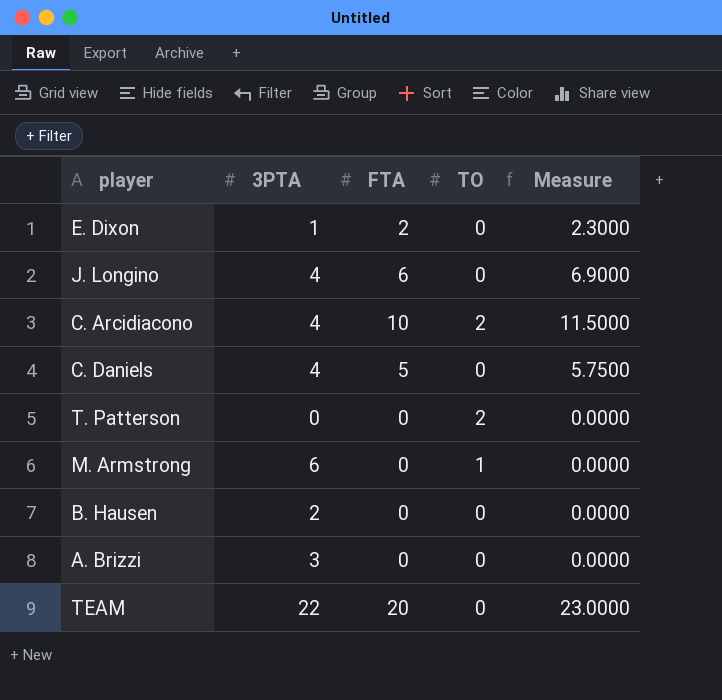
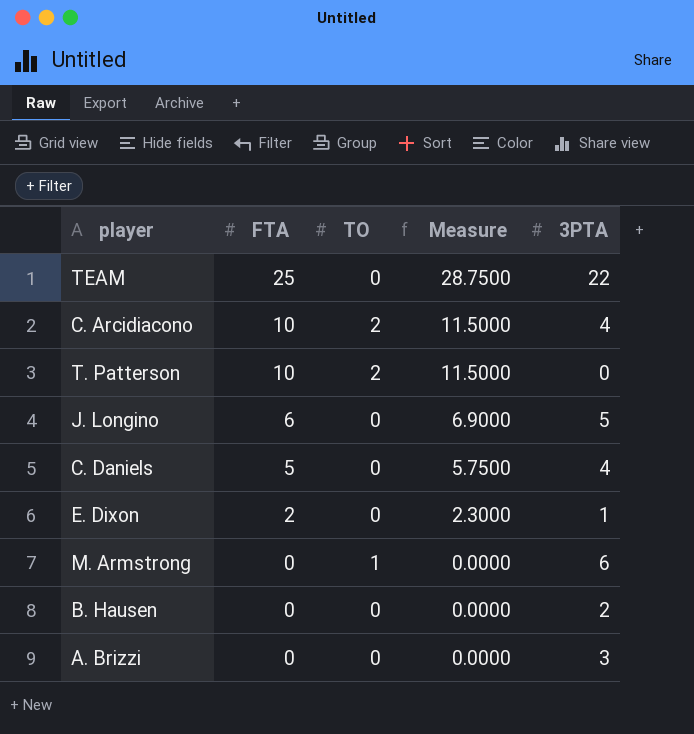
row order: none -> FTA descending
column 3PTA | position: 2 -> 5
TEAM | FTA: 20 -> 25
TEAM | Measure: 23.0000 -> 28.7500
T. Patterson | FTA: 0 -> 10
T. Patterson | Measure: 0.0000 -> 11.5000
J. Longino | 3PTA: 4 -> 5

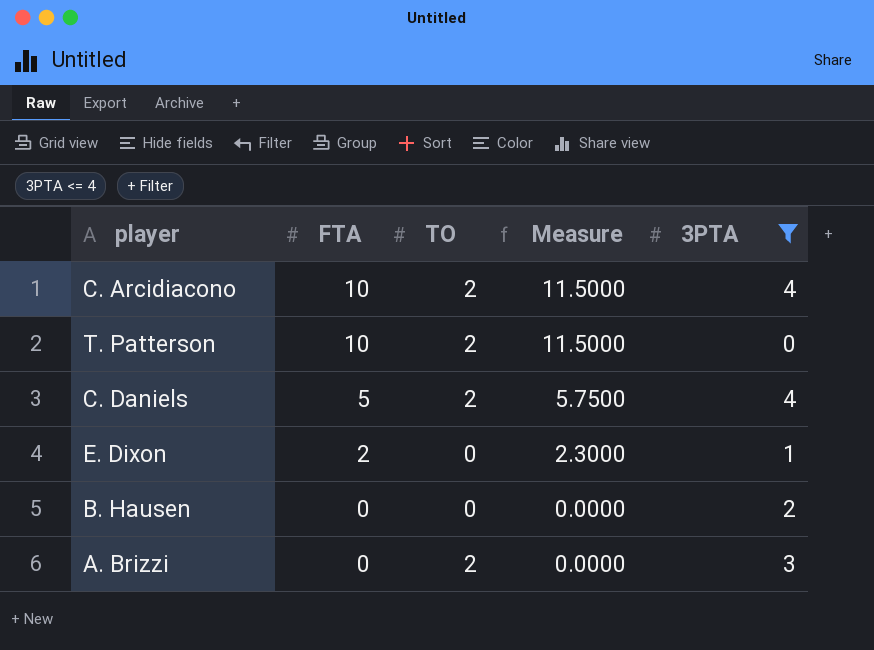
filter: none -> 3PTA <= 4
C. Daniels | TO: 0 -> 2
A. Brizzi | TO: 0 -> 2

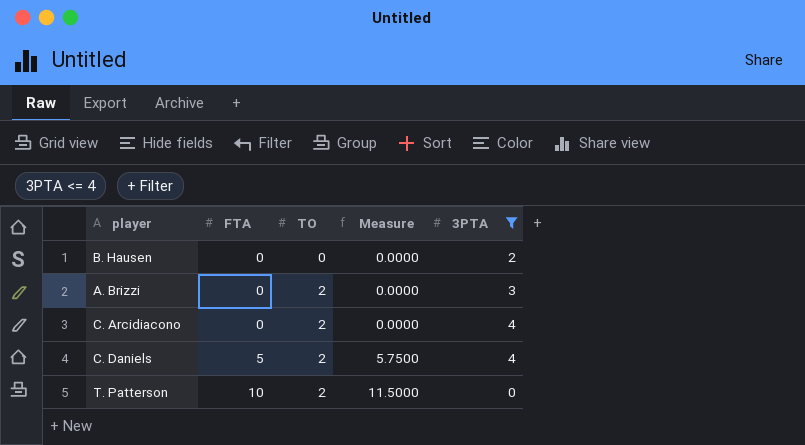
row order: FTA descending -> FTA ascending
row E. Dixon: 2 | 0 | 2.3000 | 1 -> none
C. Arcidiacono | FTA: 10 -> 0
C. Arcidiacono | Measure: 11.5000 -> 0.0000

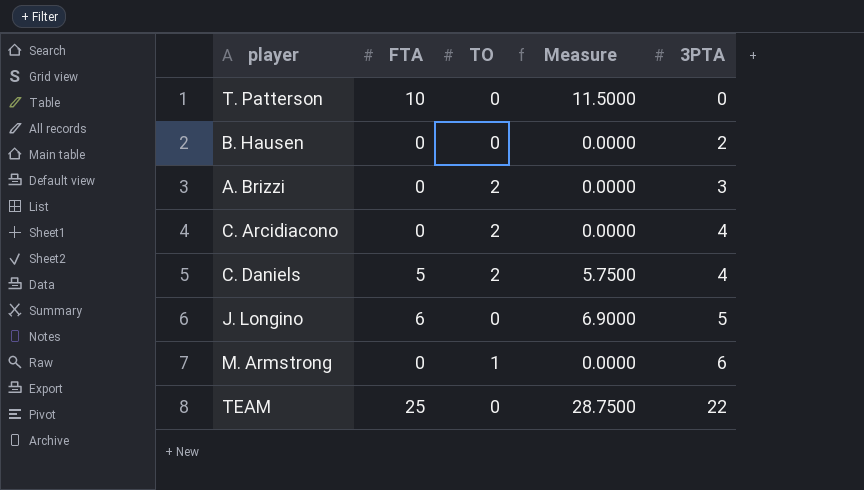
filter: 3PTA <= 4 -> none
row order: FTA ascending -> 3PTA ascending
T. Patterson | TO: 2 -> 0

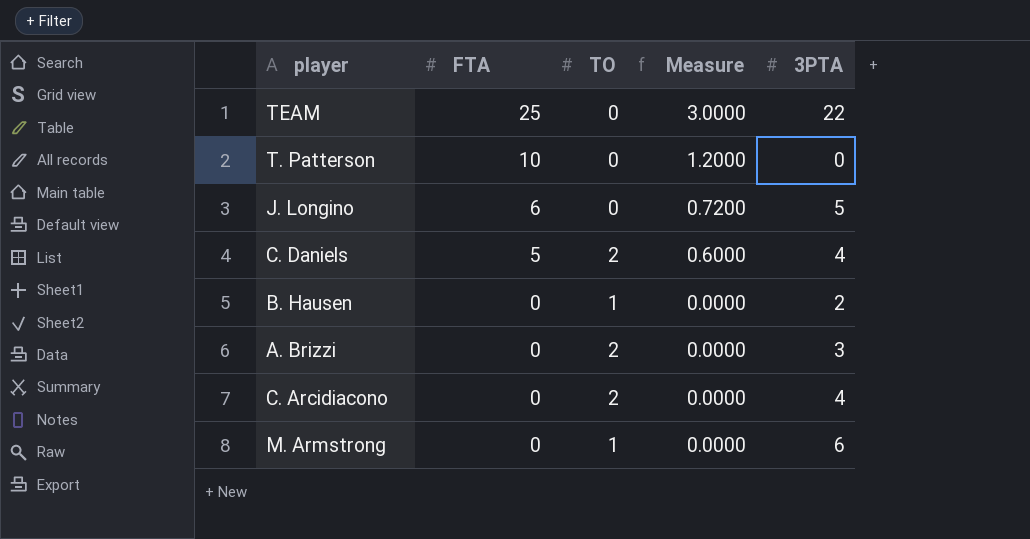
row order: 3PTA ascending -> FTA descending
column Measure | formula: [FTA] * 1.15 -> [FTA] * 0.12
B. Hausen | TO: 0 -> 1

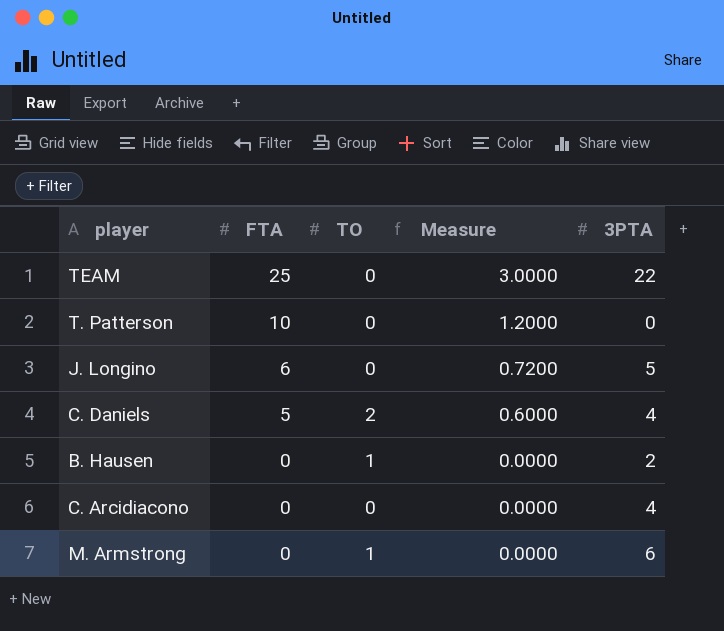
row A. Brizzi: 0 | 2 | 0.0000 | 3 -> none
C. Arcidiacono | TO: 2 -> 0

